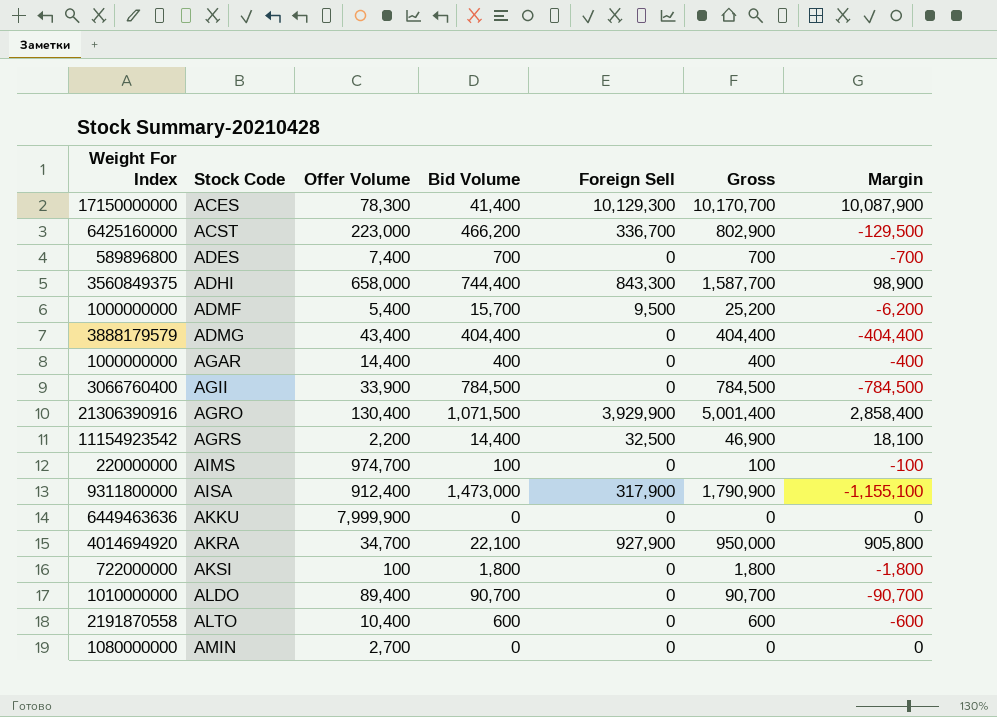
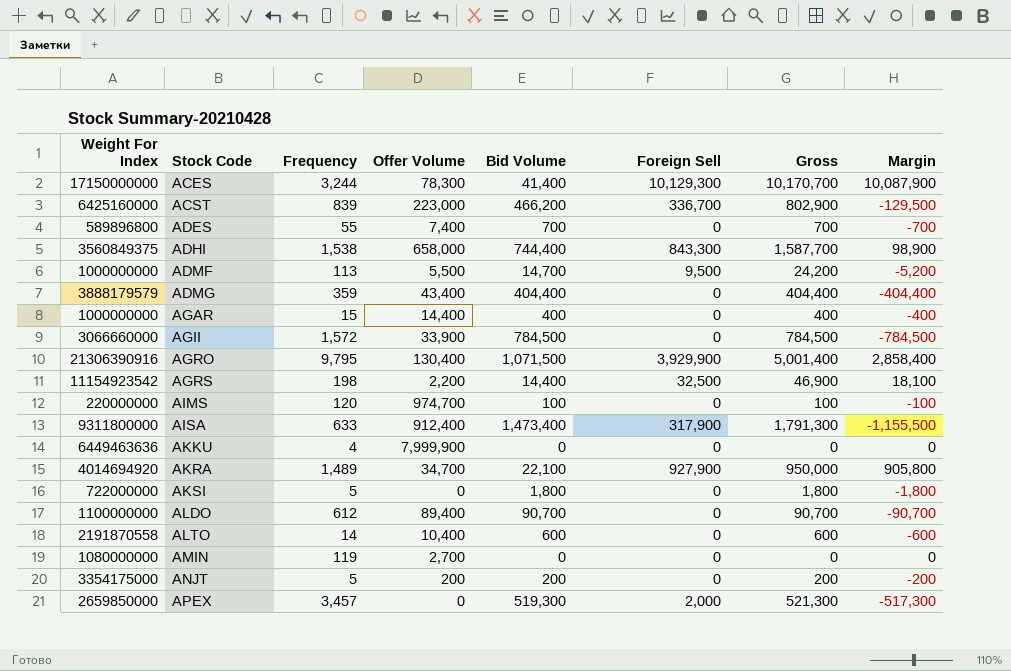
column Frequency | position: none -> 3
ADMF | Offer Volume: 5,400 -> 5,500
ADMF | Bid Volume: 15,700 -> 14,700
ADMF | Gross: 25,200 -> 24,200
ADMF | Margin: -6,200 -> -5,200
AGII | Weight For Index: 3066760400 -> 3066660000
AISA | Bid Volume: 1,473,000 -> 1,473,400
AISA | Gross: 1,790,900 -> 1,791,300
AISA | Margin: -1,155,100 -> -1,155,500
AKSI | Offer Volume: 100 -> 0
ALDO | Weight For Index: 1010000000 -> 1100000000
row ANJT: none -> 3354175000 | 5 | 200 | 200 | 0 | 200 | -200
row APEX: none -> 2659850000 | 3,457 | 0 | 519,300 | 2,000 | 521,300 | -517,300

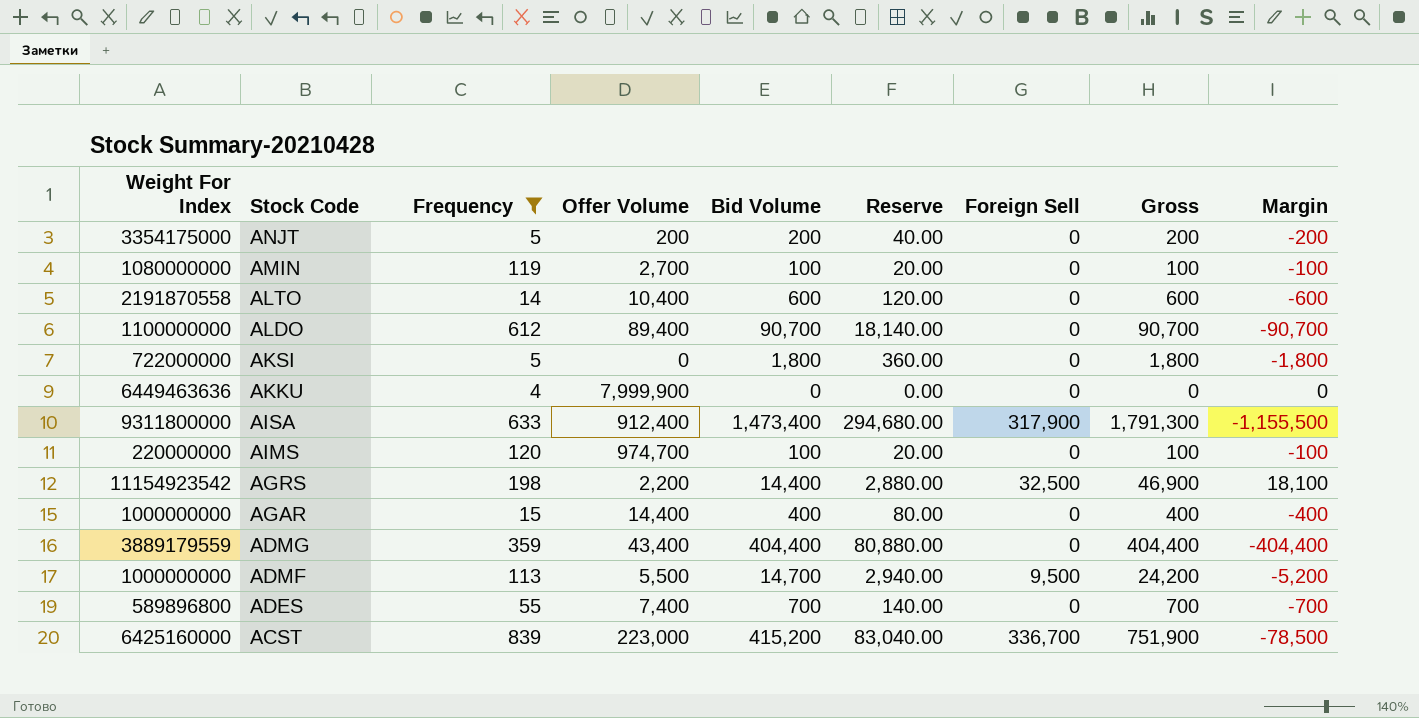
filter: none -> Frequency <= 839
row order: Stock Code ascending -> Stock Code descending
column Reserve | formula: none -> [Bid Volume] * 0.2
AMIN | Bid Volume: 0 -> 100
AMIN | Gross: 0 -> 100
AMIN | Margin: 0 -> -100
ADMG | Weight For Index: 3888179579 -> 3889179559
ACST | Bid Volume: 466,200 -> 415,200
ACST | Gross: 802,900 -> 751,900
ACST | Margin: -129,500 -> -78,500

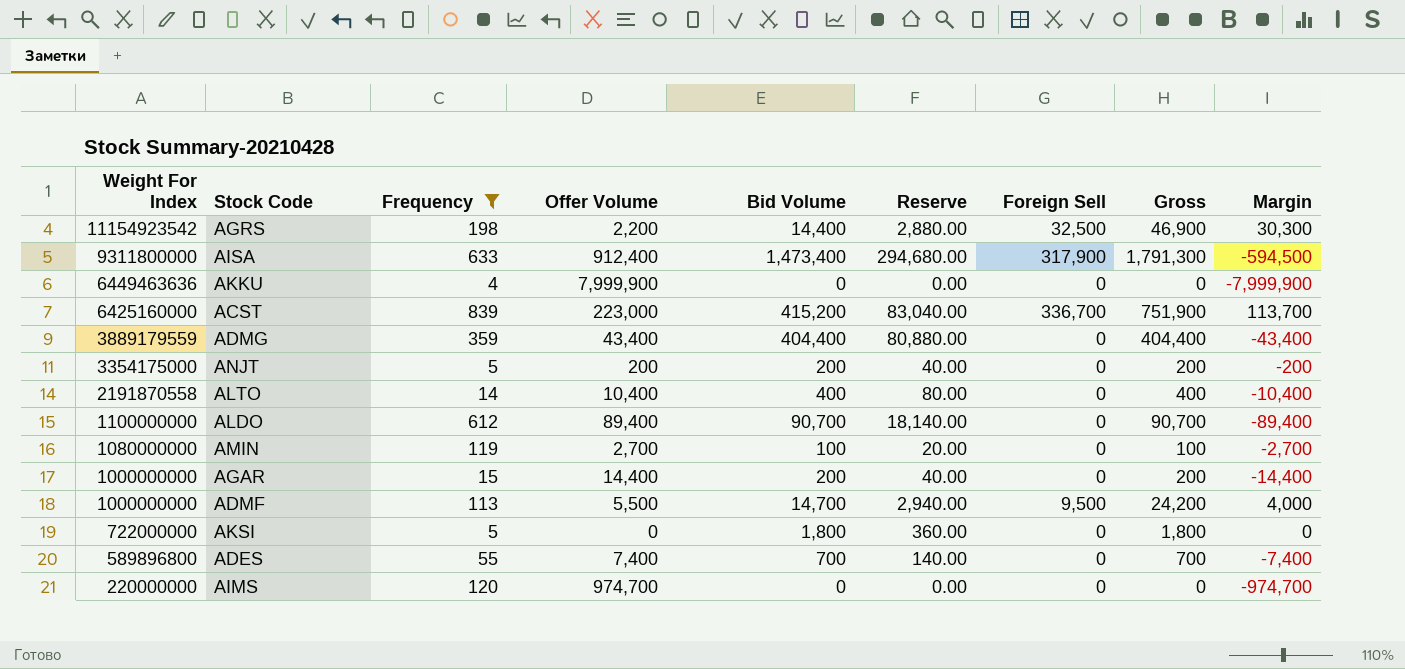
row order: Stock Code descending -> Weight For Index descending
column Margin | formula: [Foreign Sell] - [Bid Volume] -> [Foreign Sell] - [Offer Volume]
ALTO | Bid Volume: 600 -> 400
ALTO | Reserve: 120.00 -> 80.00
ALTO | Gross: 600 -> 400
AGAR | Bid Volume: 400 -> 200
AGAR | Reserve: 80.00 -> 40.00
AGAR | Gross: 400 -> 200
AIMS | Bid Volume: 100 -> 0
AIMS | Reserve: 20.00 -> 0.00
AIMS | Gross: 100 -> 0

